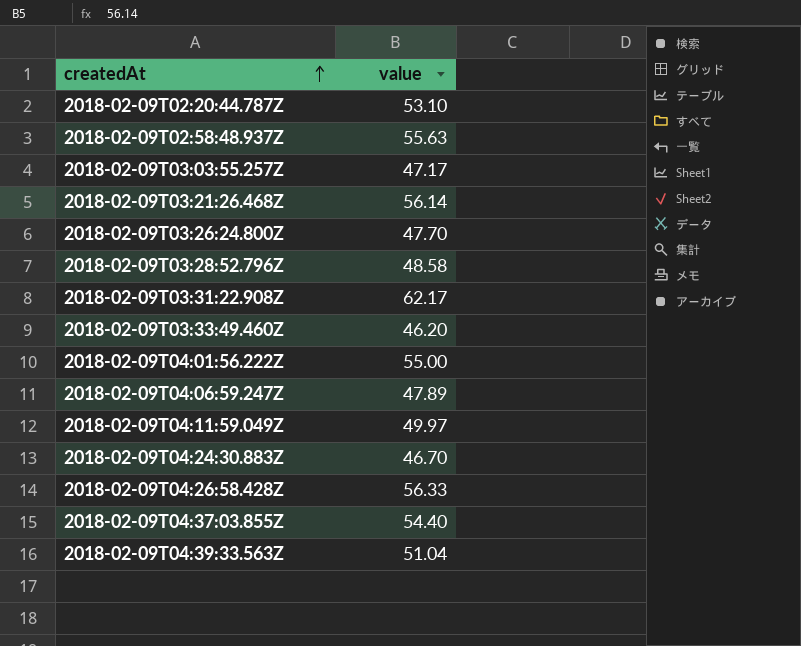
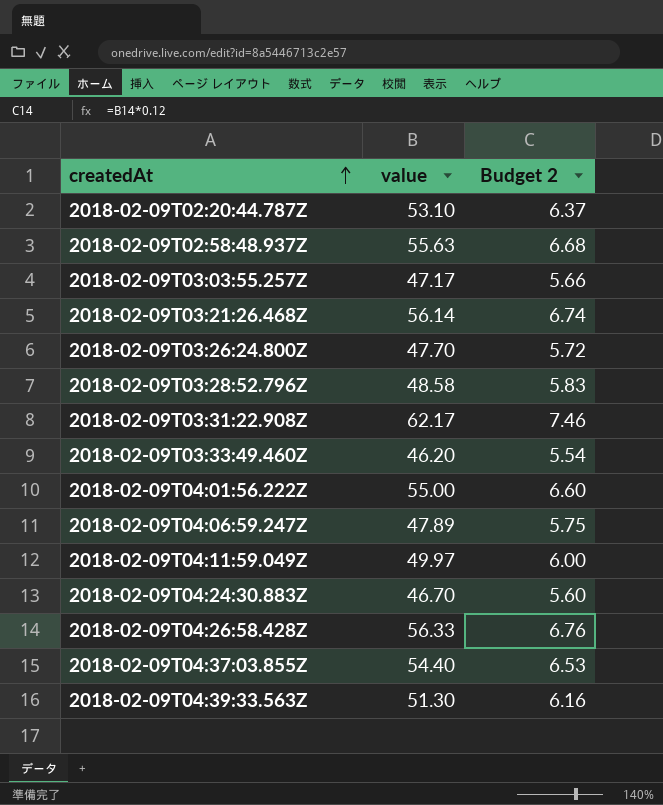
column Budget 2 | formula: none -> [value] * 0.12
2018-02-09T04:39:33.563Z | value: 51.04 -> 51.30

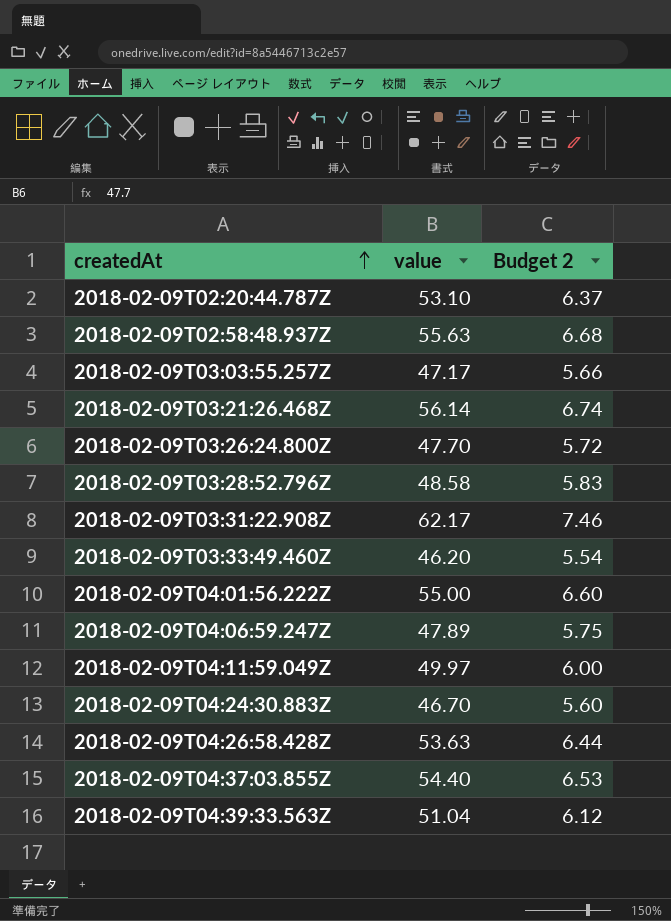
2018-02-09T04:26:58.428Z | value: 56.33 -> 53.63
2018-02-09T04:26:58.428Z | Budget 2: 6.76 -> 6.44
2018-02-09T04:39:33.563Z | value: 51.30 -> 51.04
2018-02-09T04:39:33.563Z | Budget 2: 6.16 -> 6.12

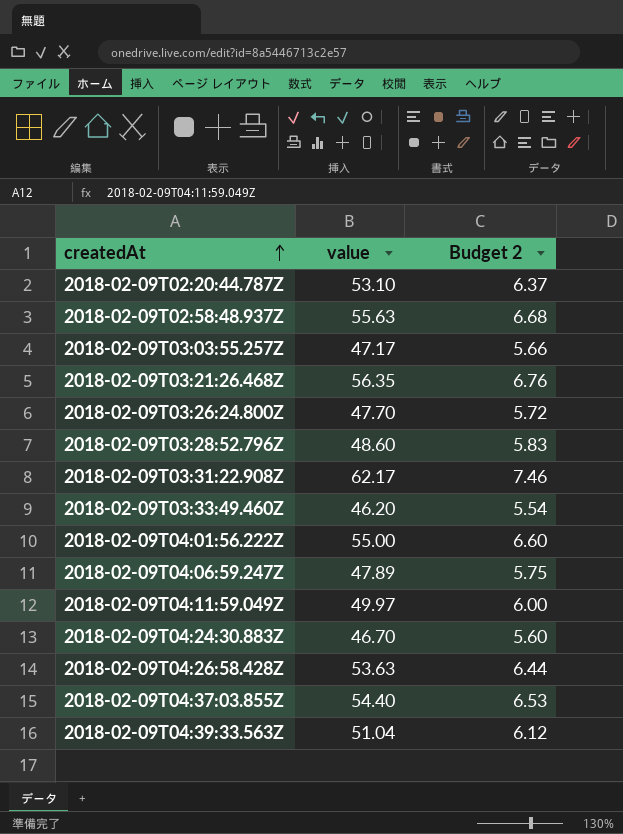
2018-02-09T03:21:26.468Z | value: 56.14 -> 56.35
2018-02-09T03:21:26.468Z | Budget 2: 6.74 -> 6.76
2018-02-09T03:28:52.796Z | value: 48.58 -> 48.60

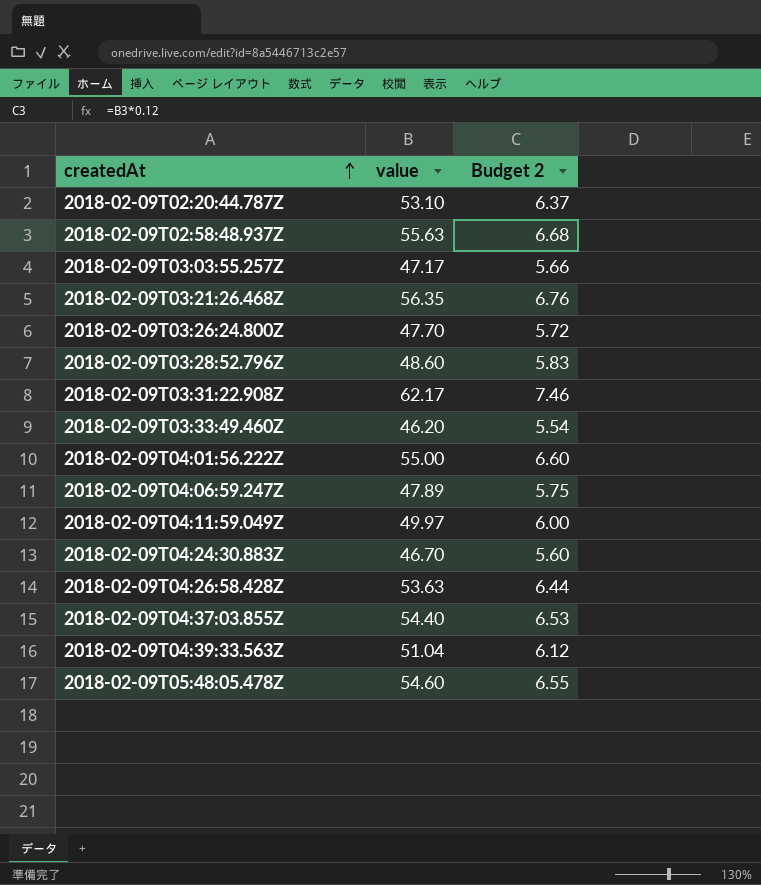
row 2018-02-09T05:48:05.478Z: none -> 54.60 | 6.55

